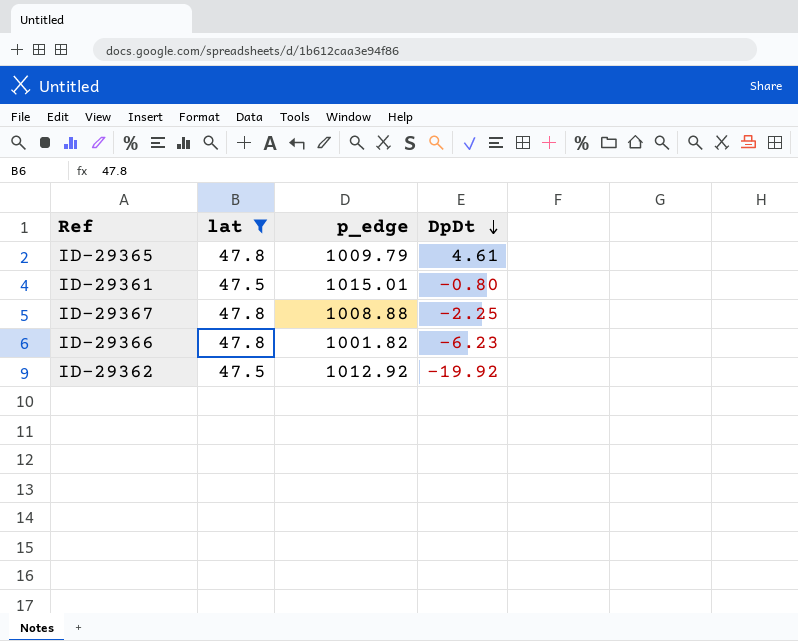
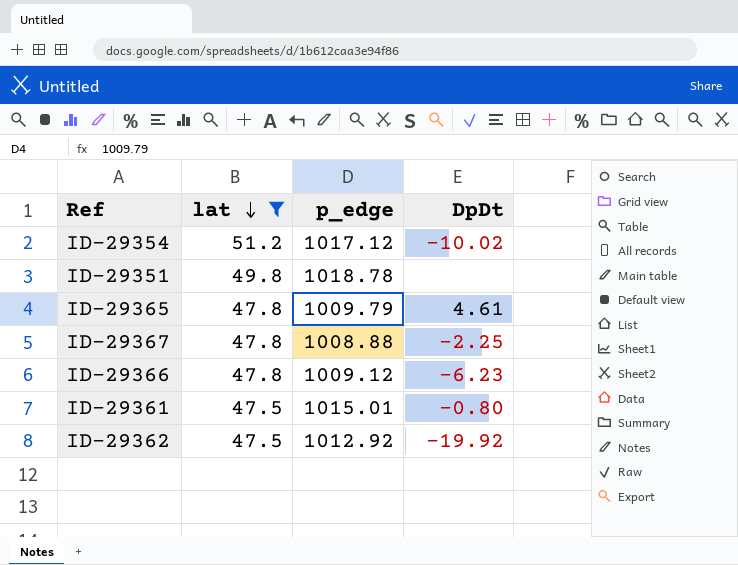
row order: DpDt descending -> lat descending
row ID-29354: none -> 51.2 | 1017.12 | -10.02
row ID-29351: none -> 49.8 | 1018.78 | none
ID-29366 | p_edge: 1001.82 -> 1009.12

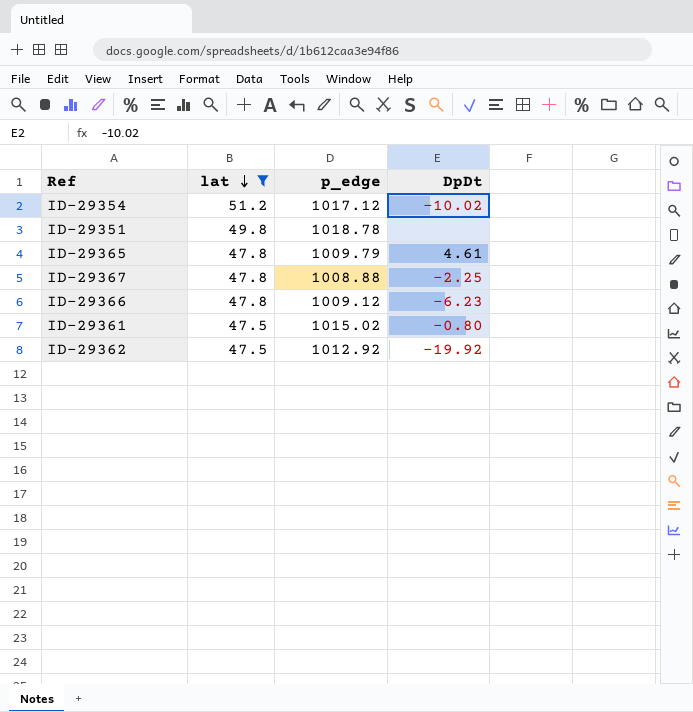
ID-29361 | p_edge: 1015.01 -> 1015.02

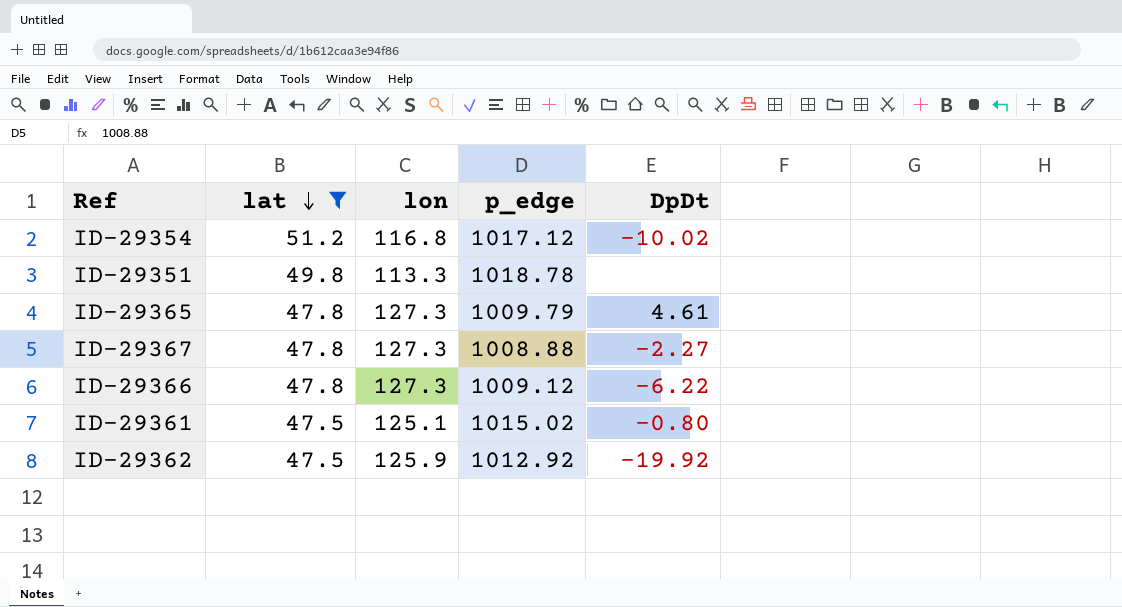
column lon | position: none -> 3
ID-29367 | DpDt: -2.25 -> -2.27
ID-29366 | DpDt: -6.23 -> -6.22

